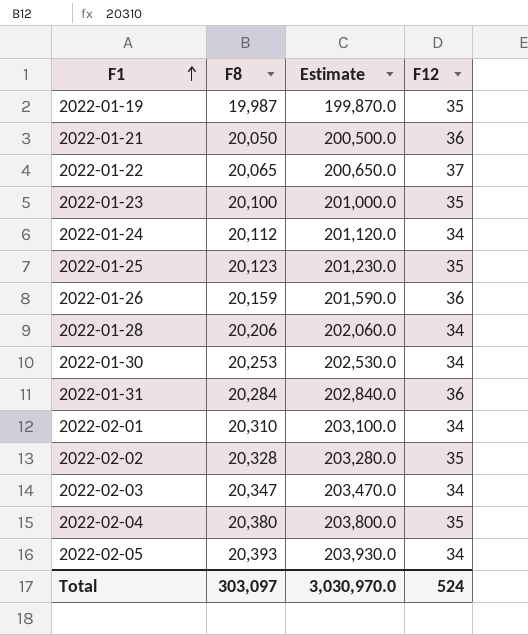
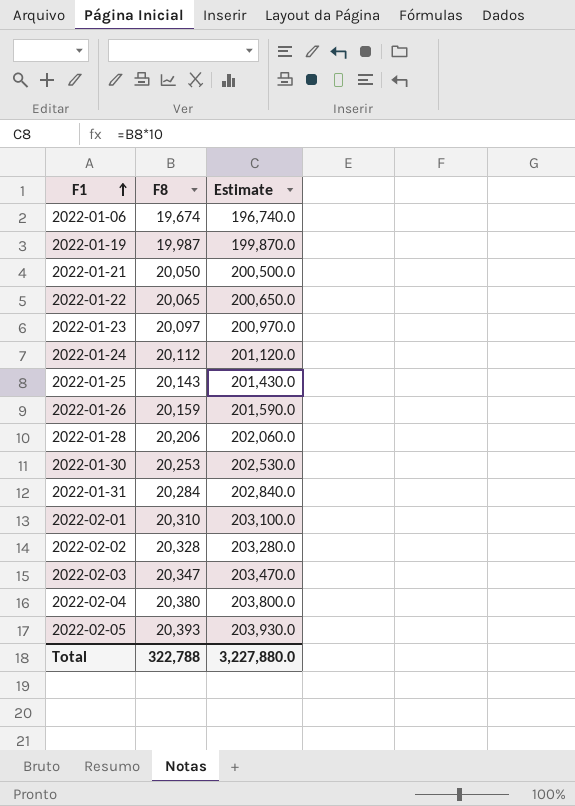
column F12 | position: 4 -> none
row 2022-01-06: none -> 19,674 | 196,740.0
2022-01-23 | F8: 20,100 -> 20,097
2022-01-23 | Estimate: 201,000.0 -> 200,970.0
2022-01-25 | F8: 20,123 -> 20,143
2022-01-25 | Estimate: 201,230.0 -> 201,430.0
Total | F8: 303,097 -> 322,788
Total | Estimate: 3,030,970.0 -> 3,227,880.0

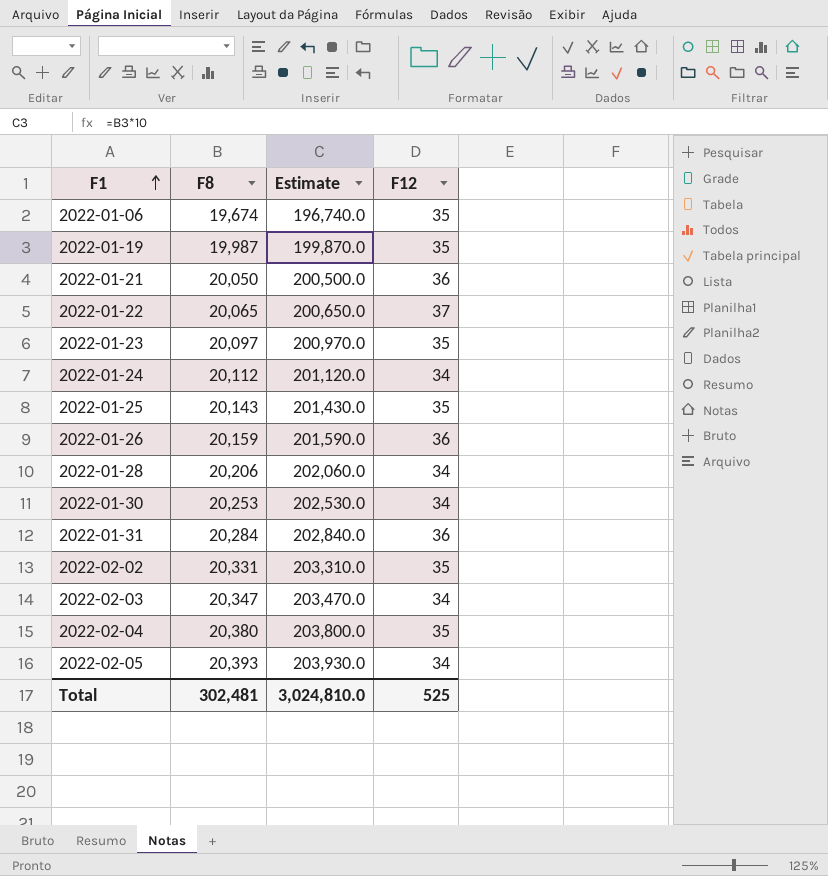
column F12 | position: none -> 4
row 2022-02-01: 20,310 | 203,100.0 -> none
2022-02-02 | F8: 20,328 -> 20,331
2022-02-02 | Estimate: 203,280.0 -> 203,310.0
Total | F8: 322,788 -> 302,481
Total | Estimate: 3,227,880.0 -> 3,024,810.0

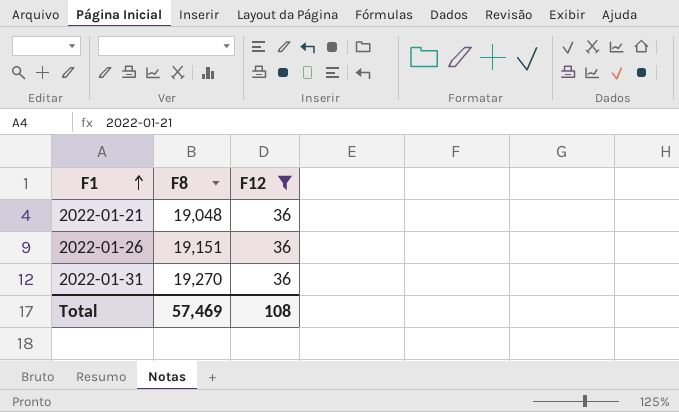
filter: none -> F12 = 36
column Estimate | formula: [F8] * 10 -> none
2022-01-21 | F8: 20,050 -> 19,048
2022-01-26 | F8: 20,159 -> 19,151
2022-01-31 | F8: 20,284 -> 19,270
Total | F8: 302,481 -> 57,469
Total | F12: 525 -> 108

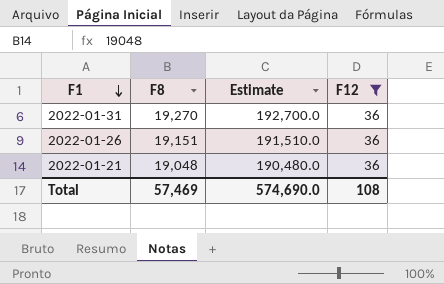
row order: F1 ascending -> F1 descending
column Estimate | formula: none -> [F8] * 10

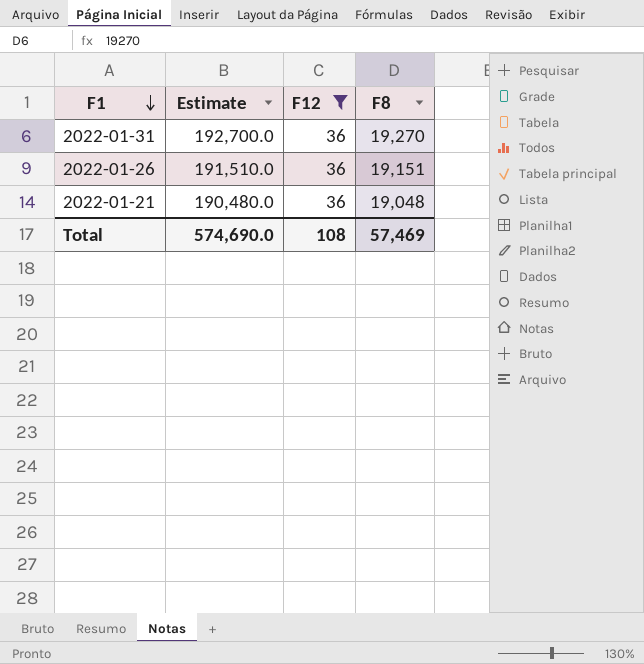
column F8 | position: 2 -> 4

